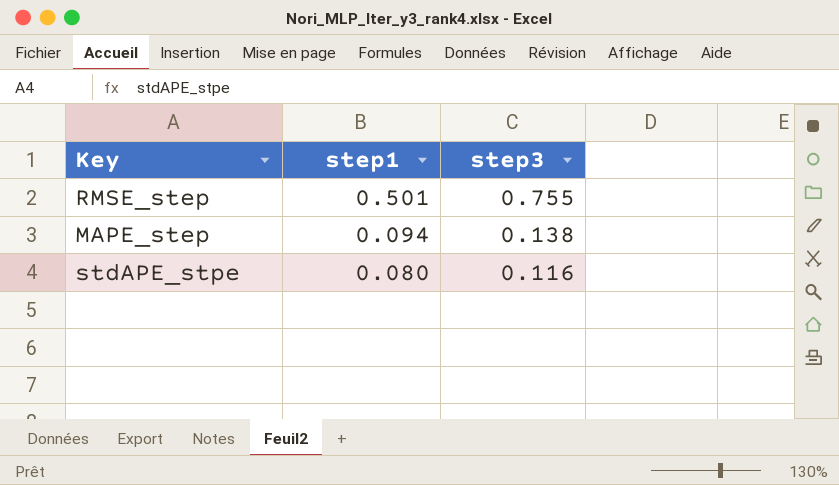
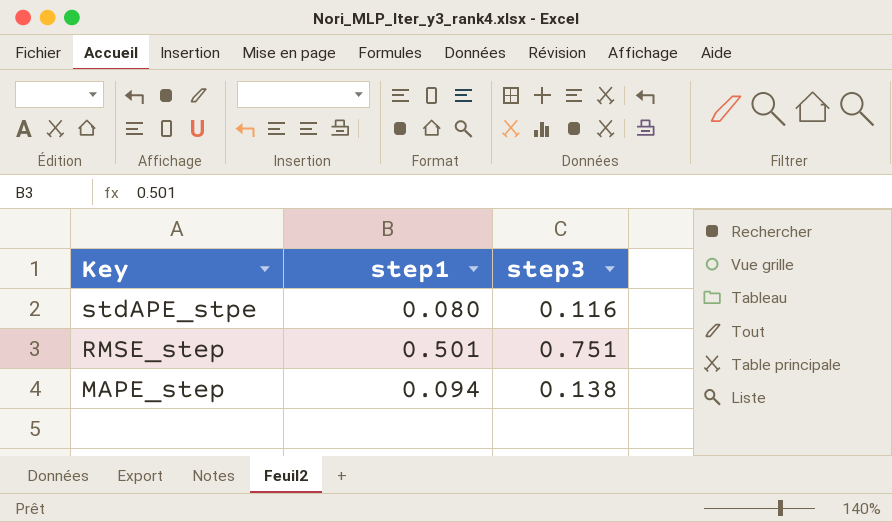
row order: step1 descending -> Key descending
RMSE_step | step3: 0.755 -> 0.751

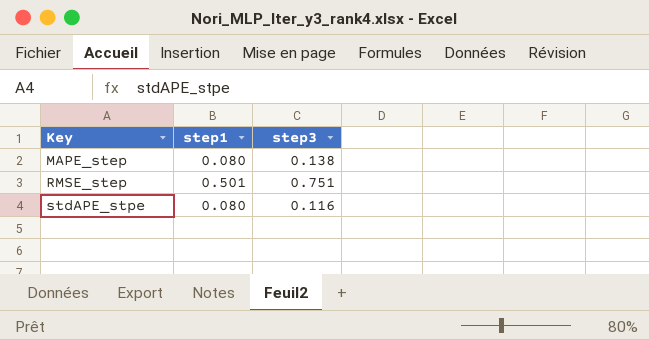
row order: Key descending -> Key ascending
MAPE_step | step1: 0.094 -> 0.080

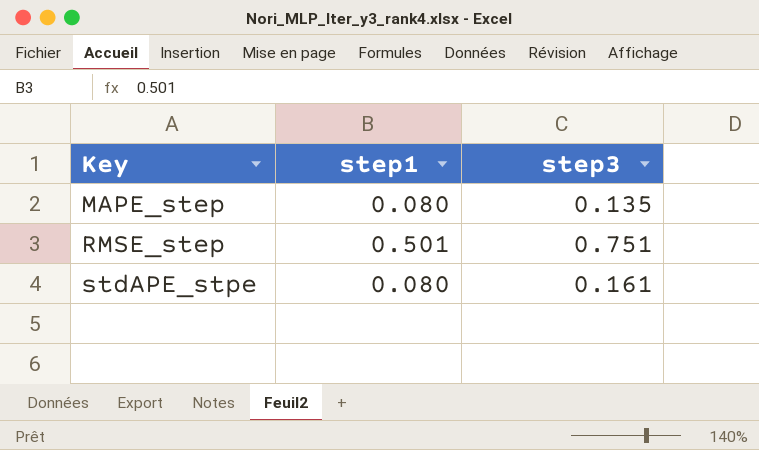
MAPE_step | step3: 0.138 -> 0.135
stdAPE_stpe | step3: 0.116 -> 0.161

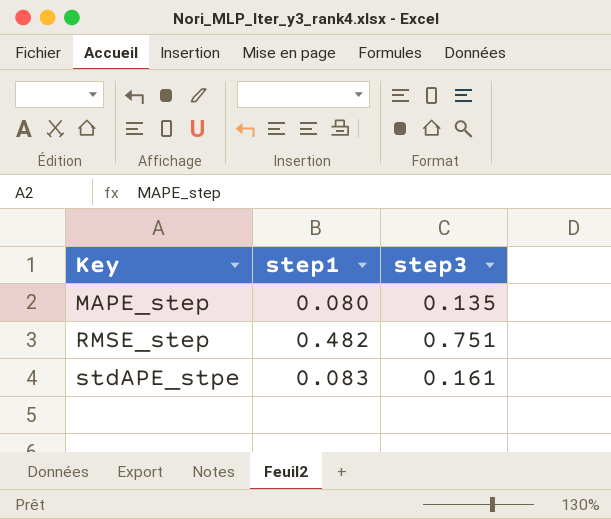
RMSE_step | step1: 0.501 -> 0.482
stdAPE_stpe | step1: 0.080 -> 0.083

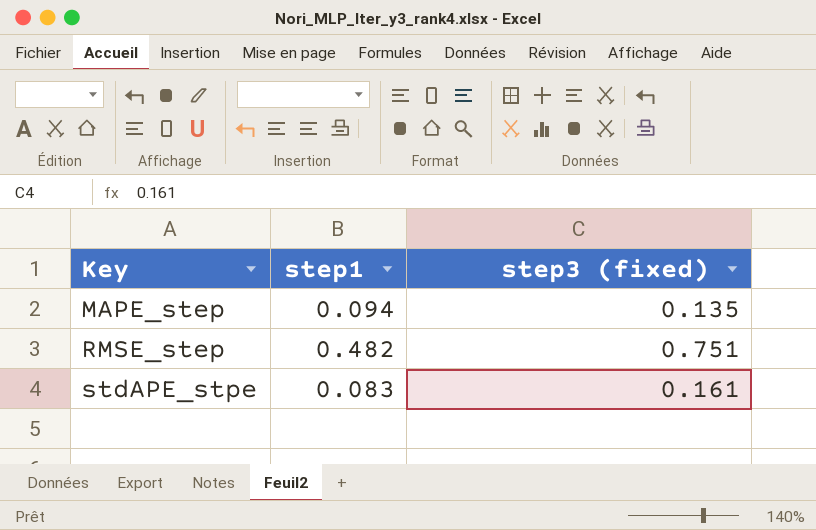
column name: step3 -> step3 (fixed)
MAPE_step | step1: 0.080 -> 0.094

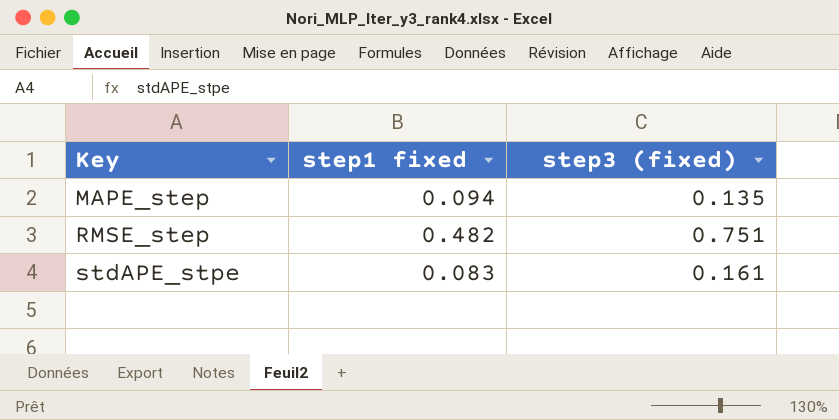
column name: step1 -> step1 fixed

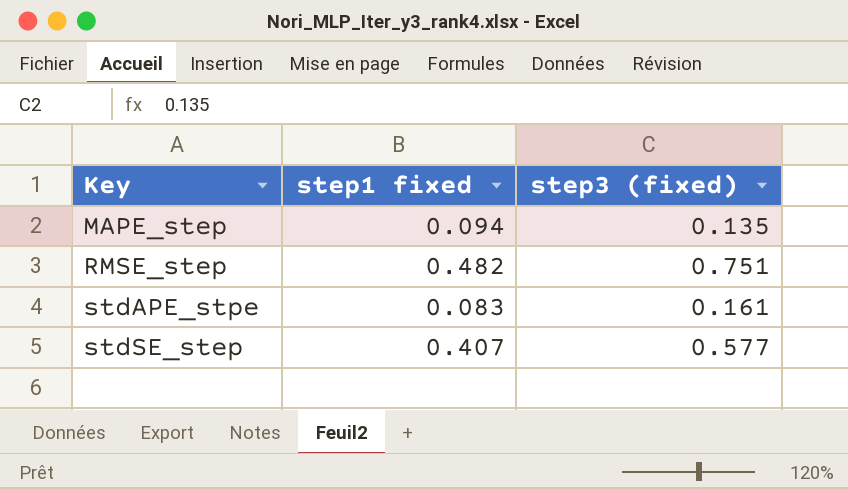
row stdSE_step: none -> 0.407 | 0.577

